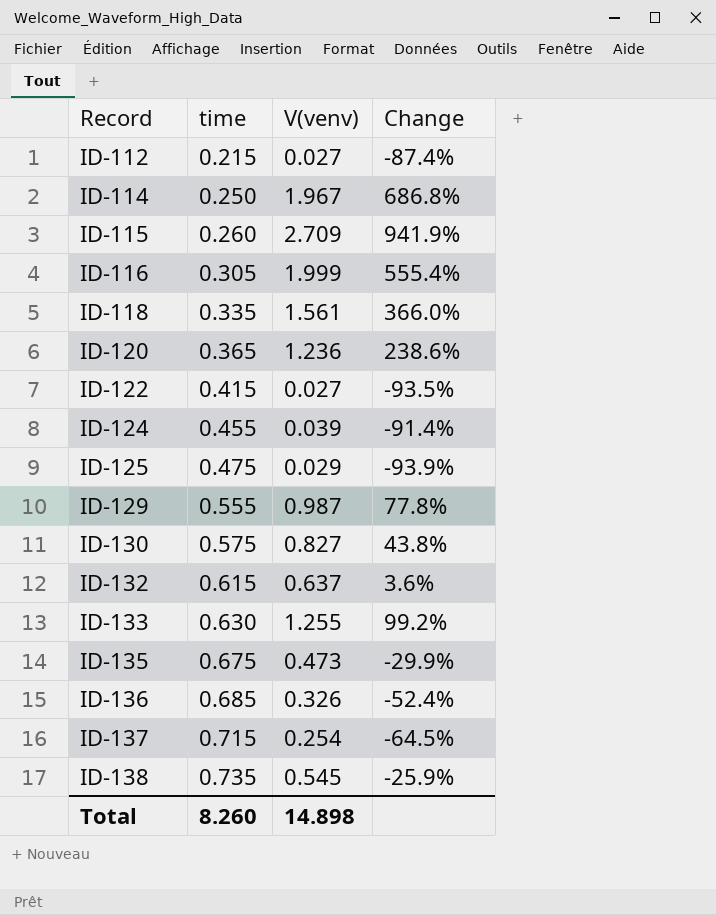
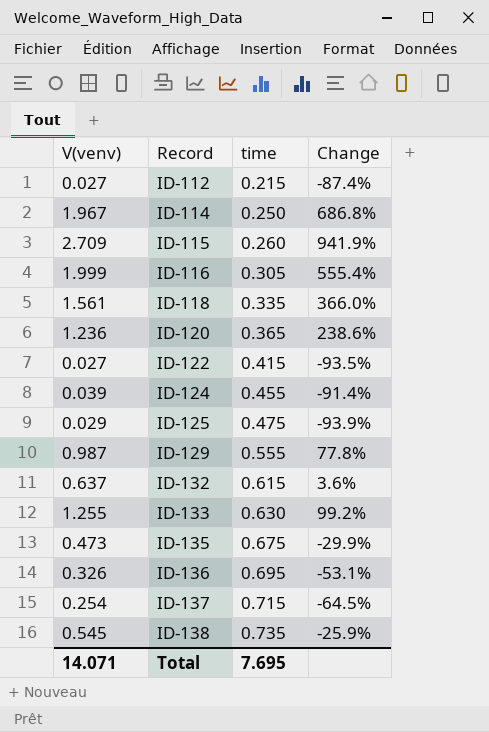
column V(venv) | position: 3 -> 1
row ID-130: 0.575 | 0.827 | 43.8% -> none
ID-136 | time: 0.685 -> 0.695
ID-136 | Change: -52.4% -> -53.1%
Total | V(venv): 14.898 -> 14.071
Total | time: 8.260 -> 7.695

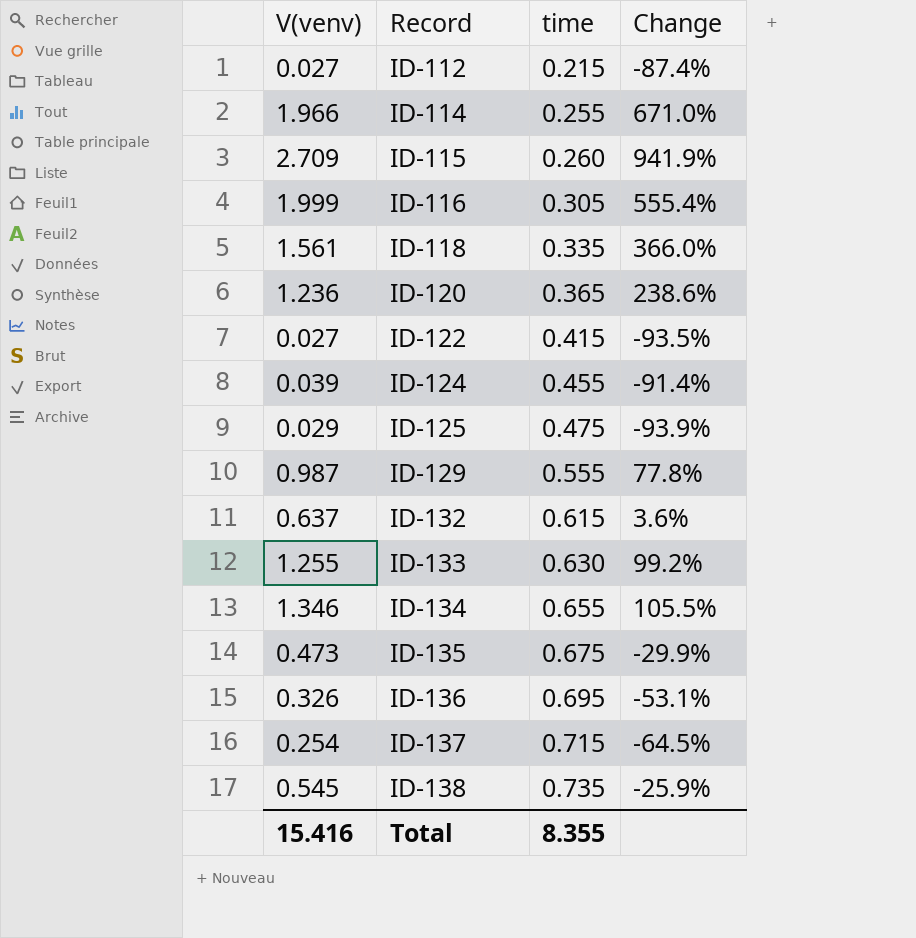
ID-114 | V(venv): 1.967 -> 1.966
ID-114 | time: 0.250 -> 0.255
ID-114 | Change: 686.8% -> 671.0%
row ID-134: none -> 1.346 | 0.655 | 105.5%
Total | V(venv): 14.071 -> 15.416
Total | time: 7.695 -> 8.355

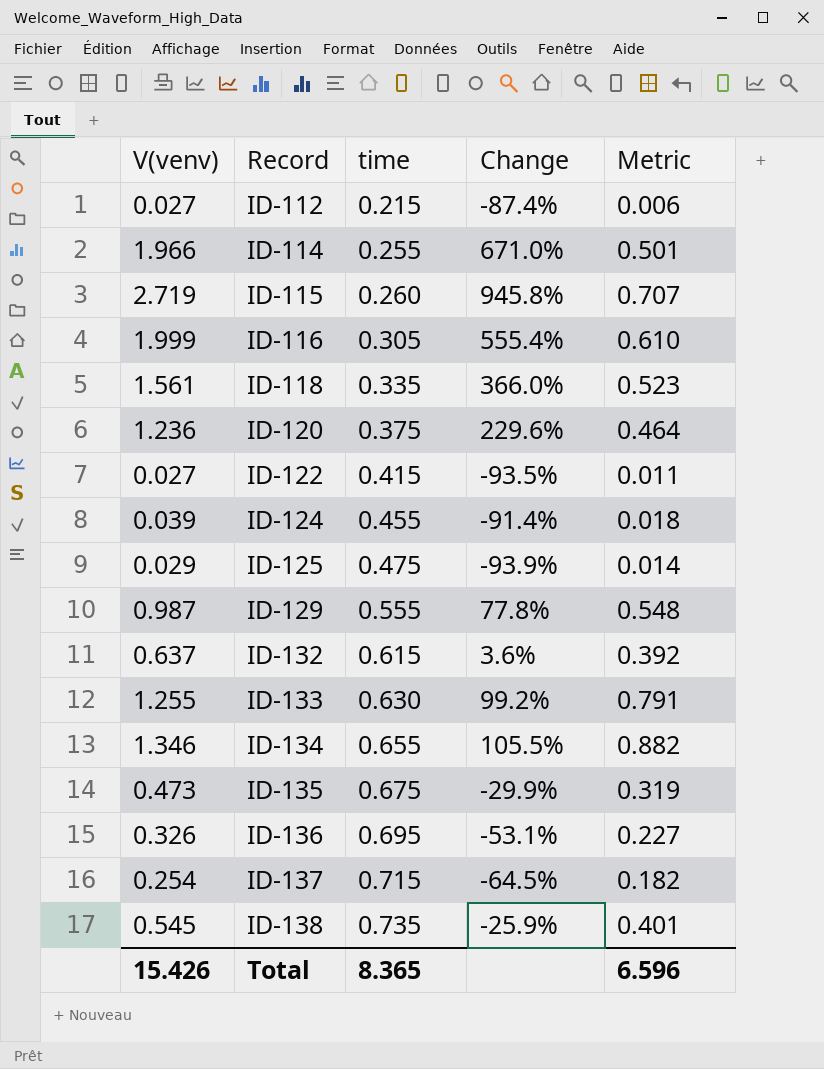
column Metric | formula: none -> [V(venv)] * [time]
ID-115 | V(venv): 2.709 -> 2.719
ID-115 | Change: 941.9% -> 945.8%
ID-120 | time: 0.365 -> 0.375
ID-120 | Change: 238.6% -> 229.6%
Total | V(venv): 15.416 -> 15.426
Total | time: 8.355 -> 8.365

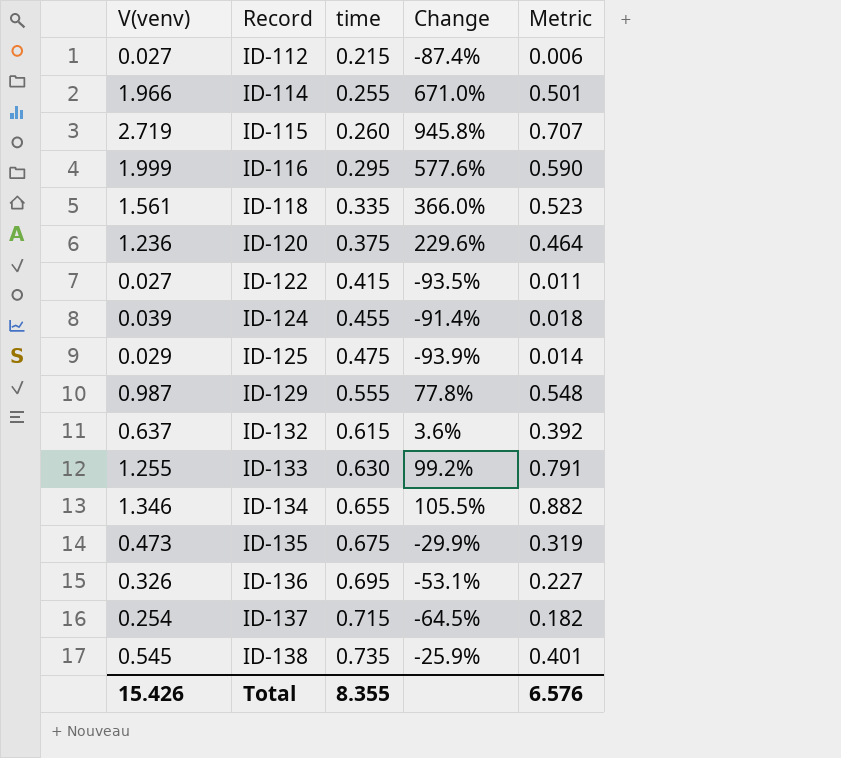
ID-116 | time: 0.305 -> 0.295
ID-116 | Change: 555.4% -> 577.6%
ID-116 | Metric: 0.610 -> 0.590
Total | time: 8.365 -> 8.355
Total | Metric: 6.596 -> 6.576

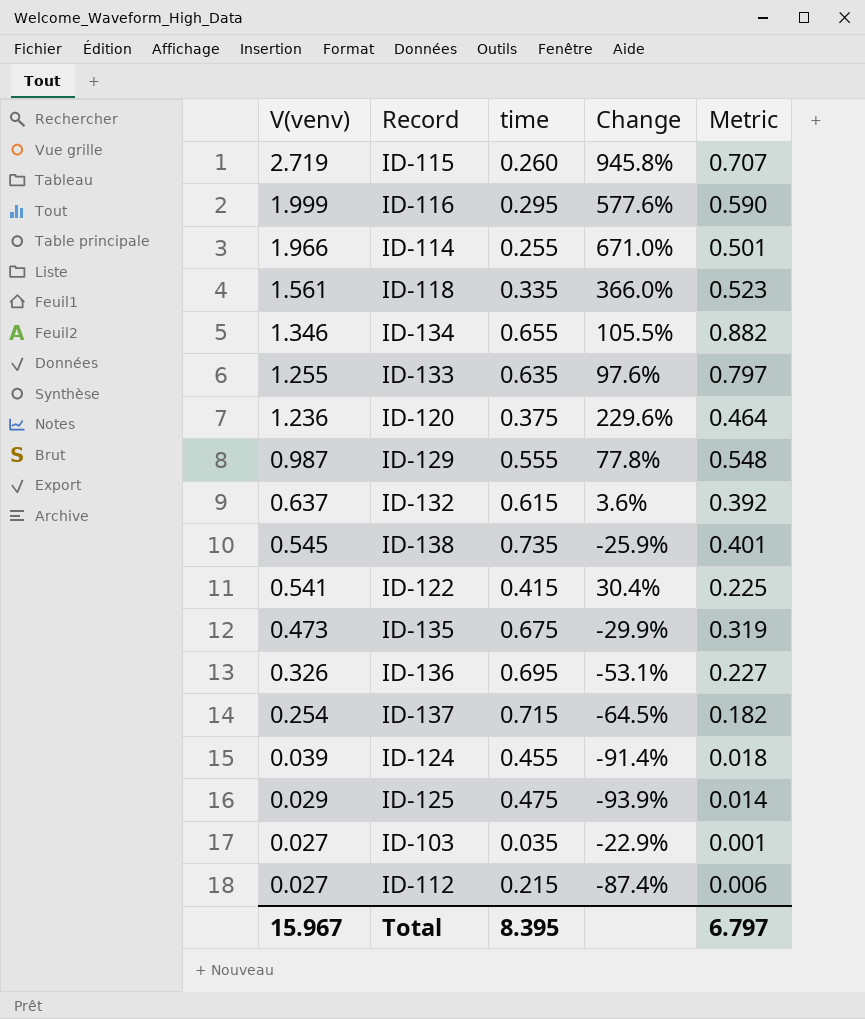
row order: Record ascending -> V(venv) descending
ID-133 | time: 0.630 -> 0.635
ID-133 | Change: 99.2% -> 97.6%
ID-133 | Metric: 0.791 -> 0.797
ID-122 | V(venv): 0.027 -> 0.541
ID-122 | Change: -93.5% -> 30.4%
ID-122 | Metric: 0.011 -> 0.225
row ID-103: none -> 0.027 | 0.035 | -22.9% | 0.001
Total | V(venv): 15.426 -> 15.967
Total | time: 8.355 -> 8.395
Total | Metric: 6.576 -> 6.797

